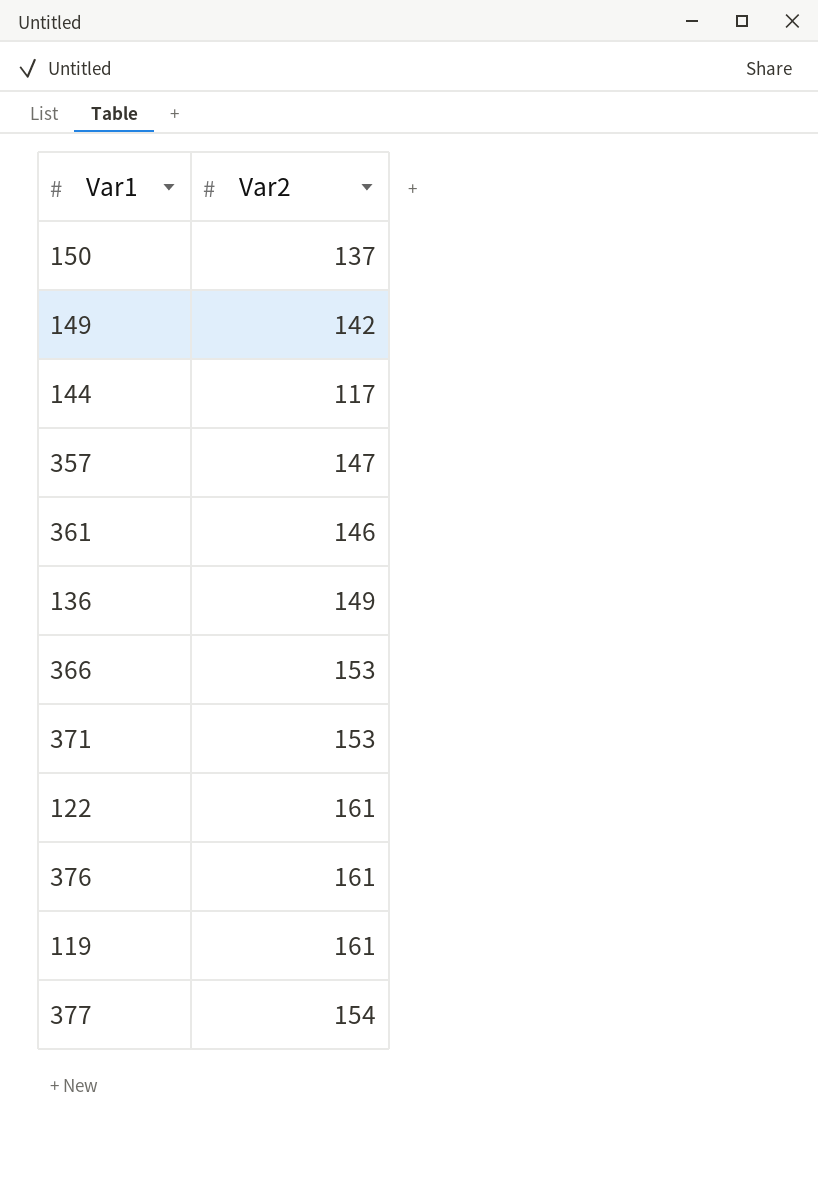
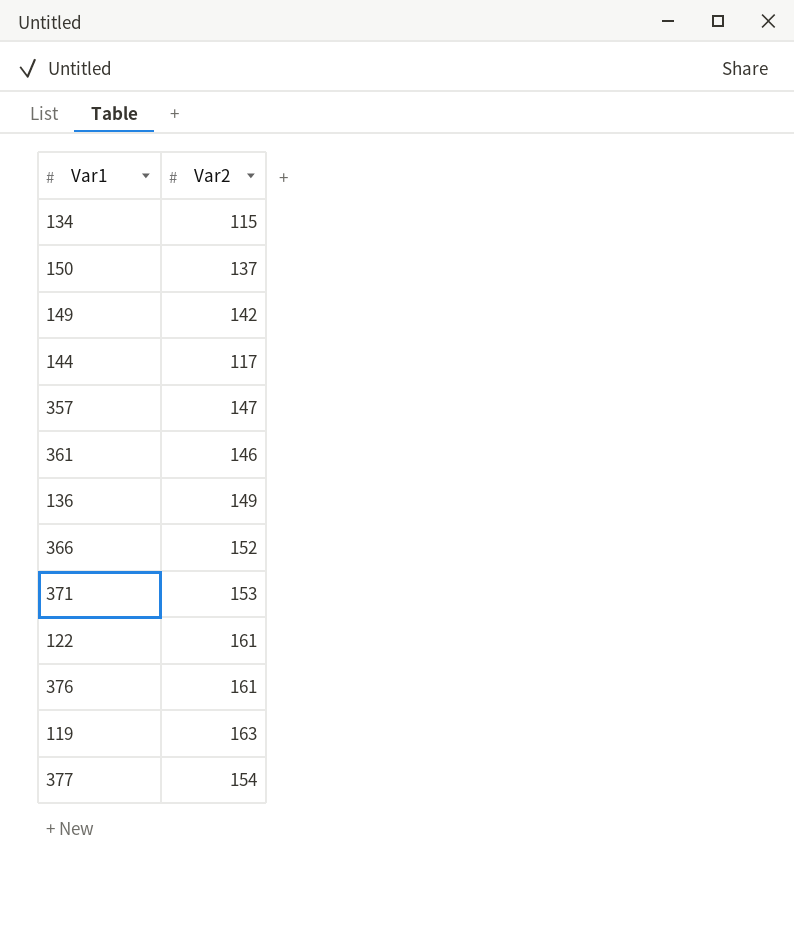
row 134: none -> 115
366 | Var2: 153 -> 152
119 | Var2: 161 -> 163

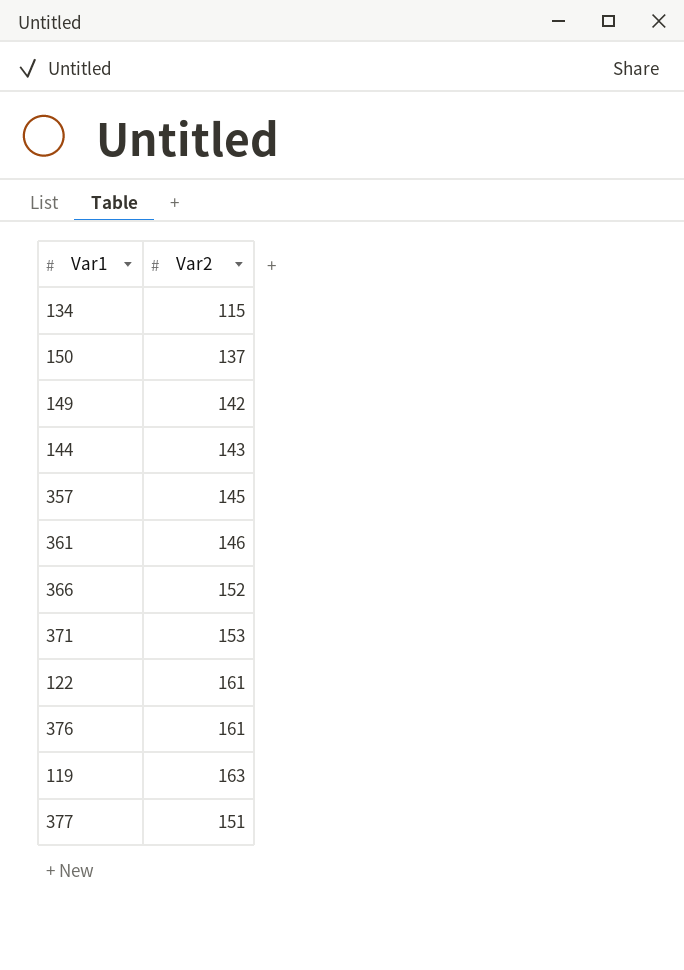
row 136: 149 -> none
144 | Var2: 117 -> 143
357 | Var2: 147 -> 145
377 | Var2: 154 -> 151

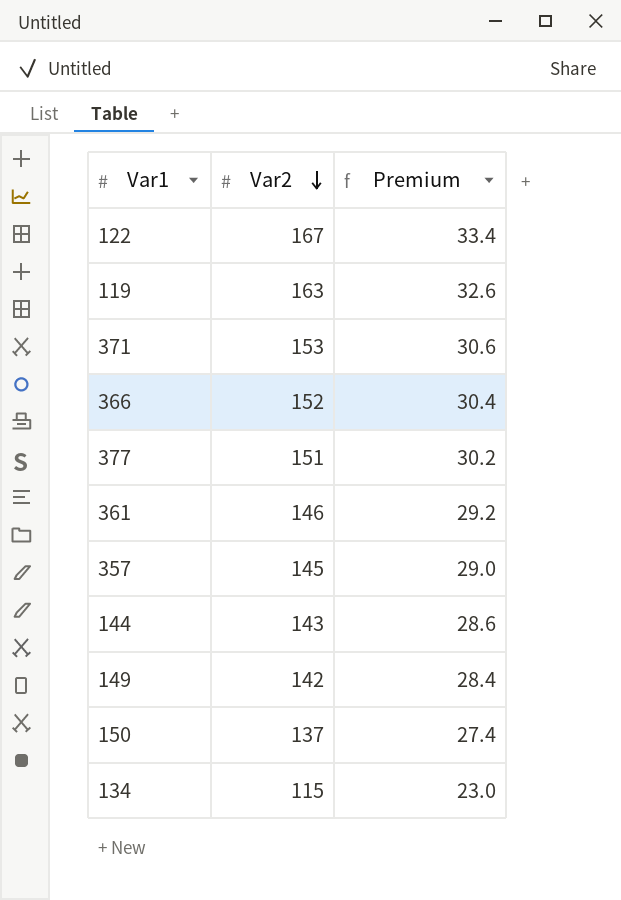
row order: none -> Var2 descending
column Premium | formula: none -> [Var2] * 0.2
row 376: 161 -> none
122 | Var2: 161 -> 167

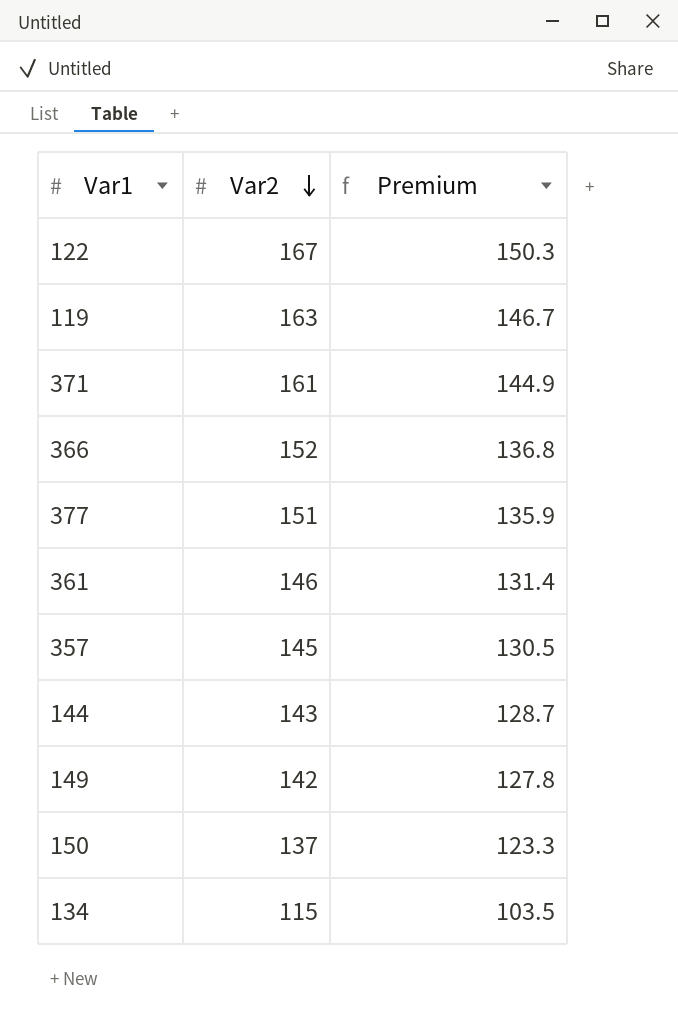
column Premium | formula: [Var2] * 0.2 -> [Var2] * 0.9
371 | Var2: 153 -> 161

